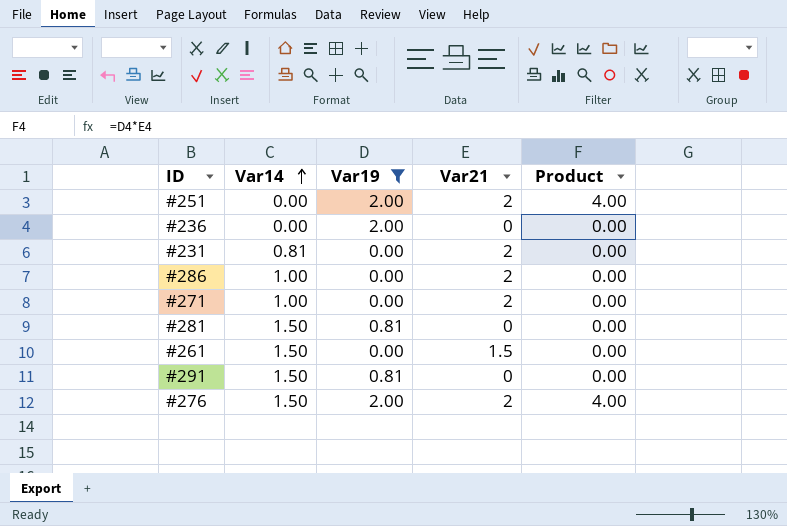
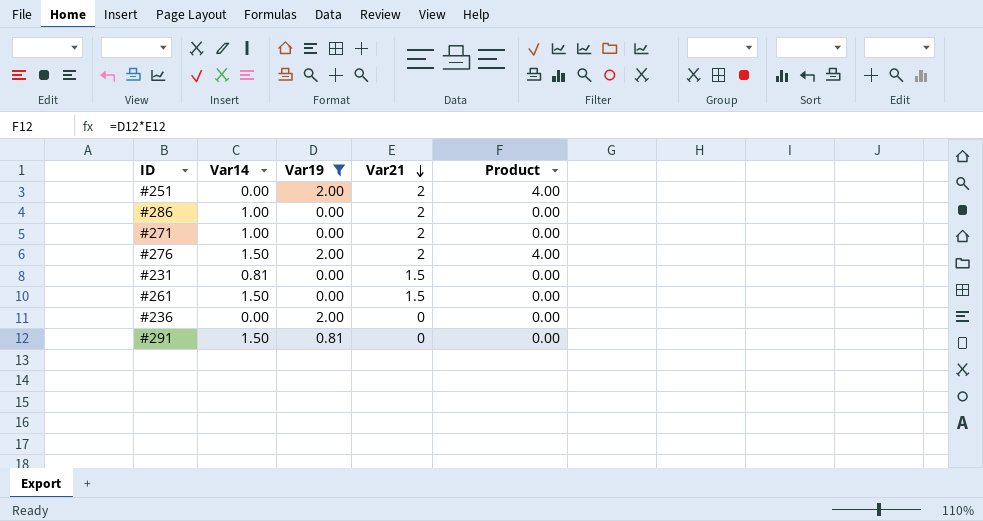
row order: Var14 ascending -> Var21 descending
row #281: 1.50 | 0.81 | 0 | 0.00 -> none
#231 | Var21: 2 -> 1.5

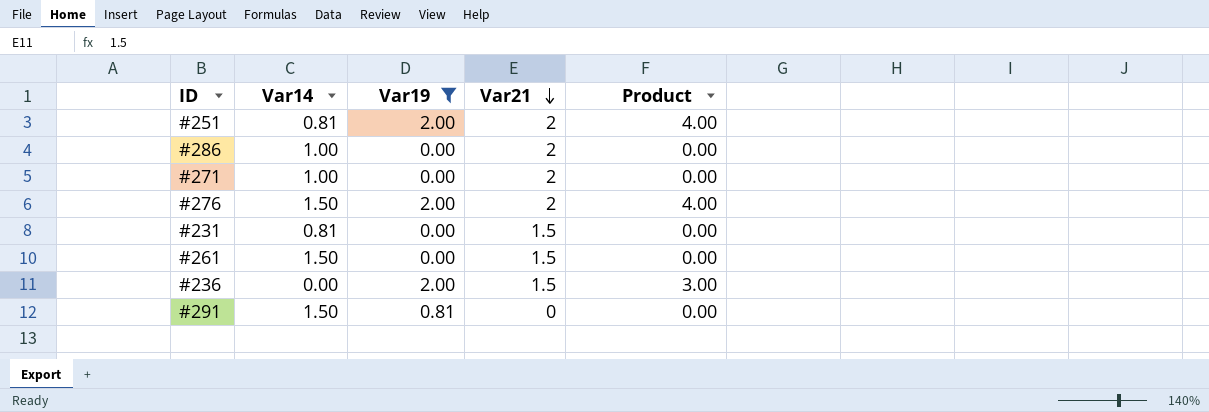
#251 | Var14: 0.00 -> 0.81
#236 | Var21: 0 -> 1.5
#236 | Product: 0.00 -> 3.00

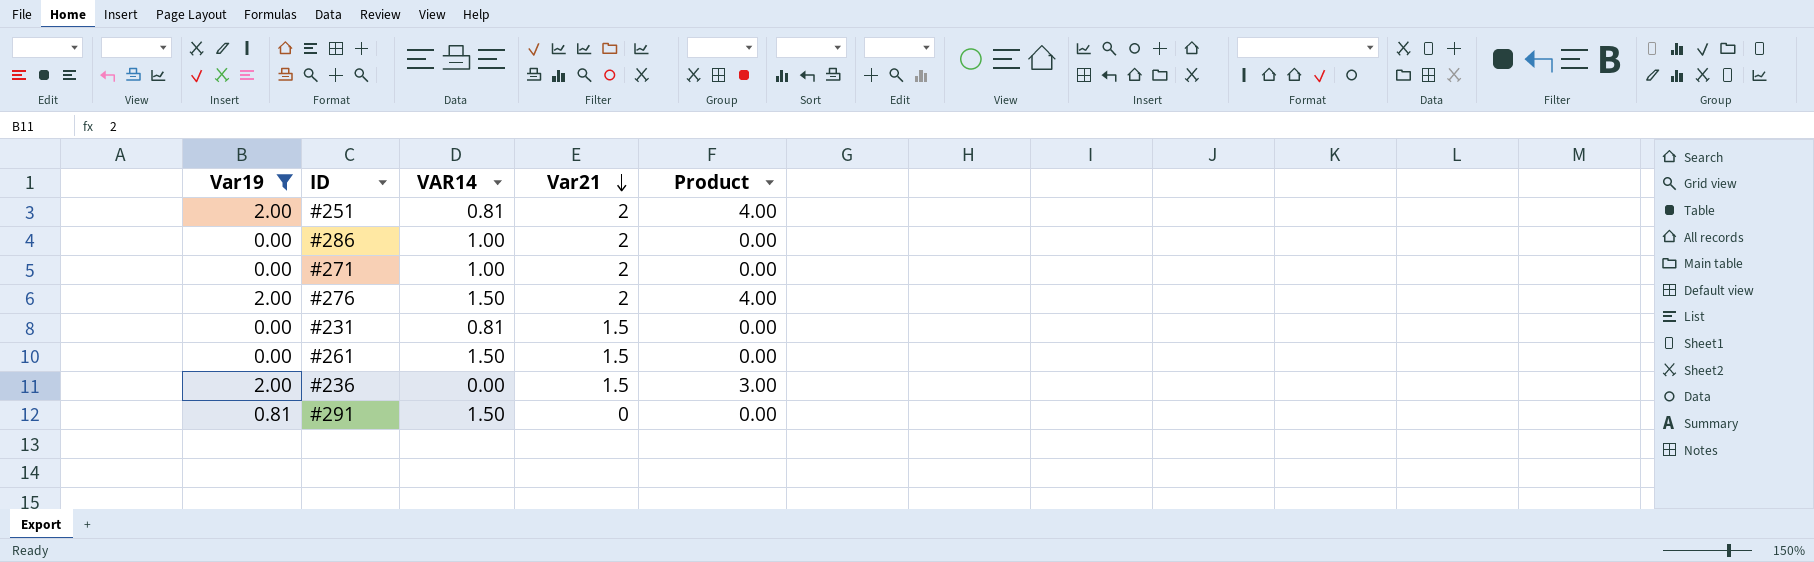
column Var19 | position: 3 -> 1
column name: Var14 -> VAR14

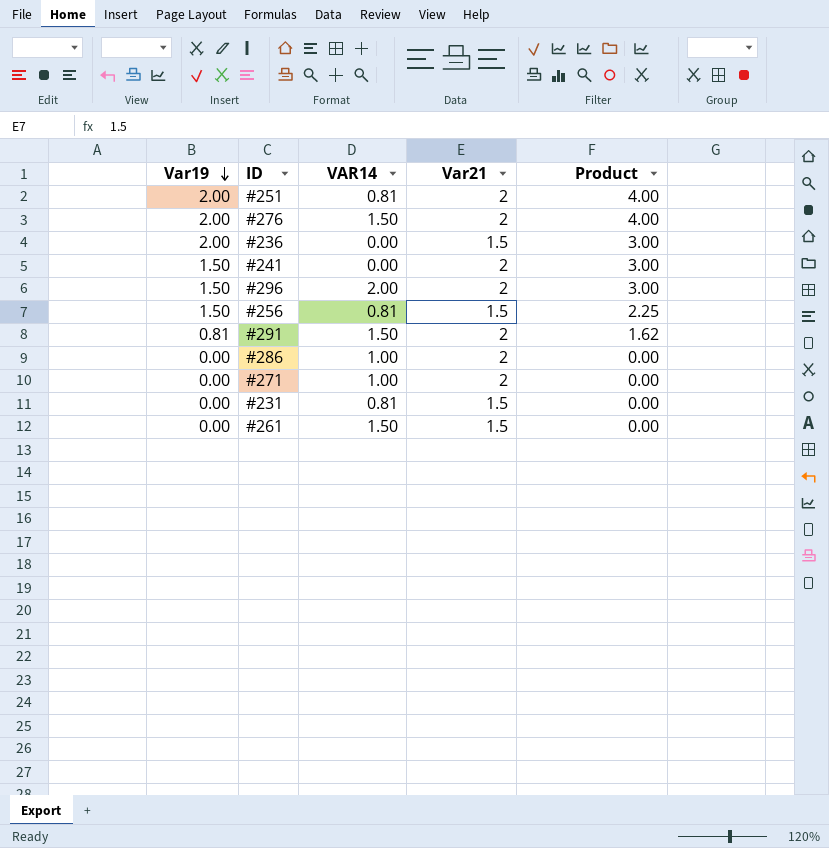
filter: Var19 != 1.50 -> none
row order: Var21 descending -> Var19 descending
#291 | Var21: 0 -> 2
#291 | Product: 0.00 -> 1.62

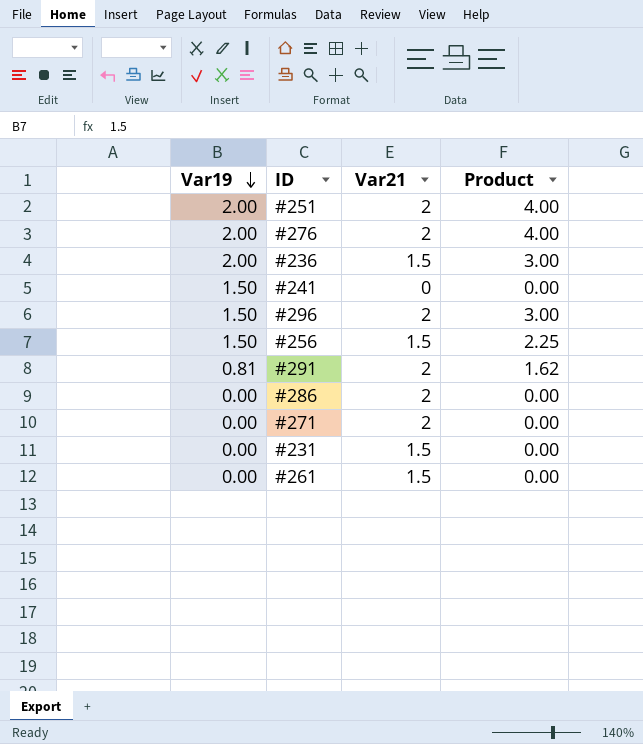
column VAR14 | position: 3 -> none
#241 | Var21: 2 -> 0
#241 | Product: 3.00 -> 0.00

